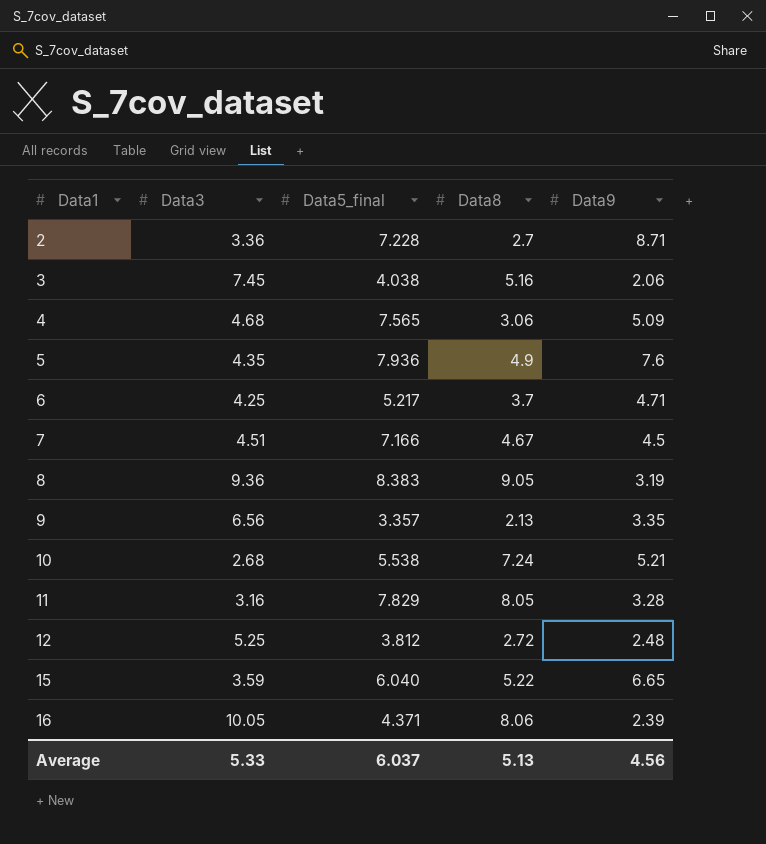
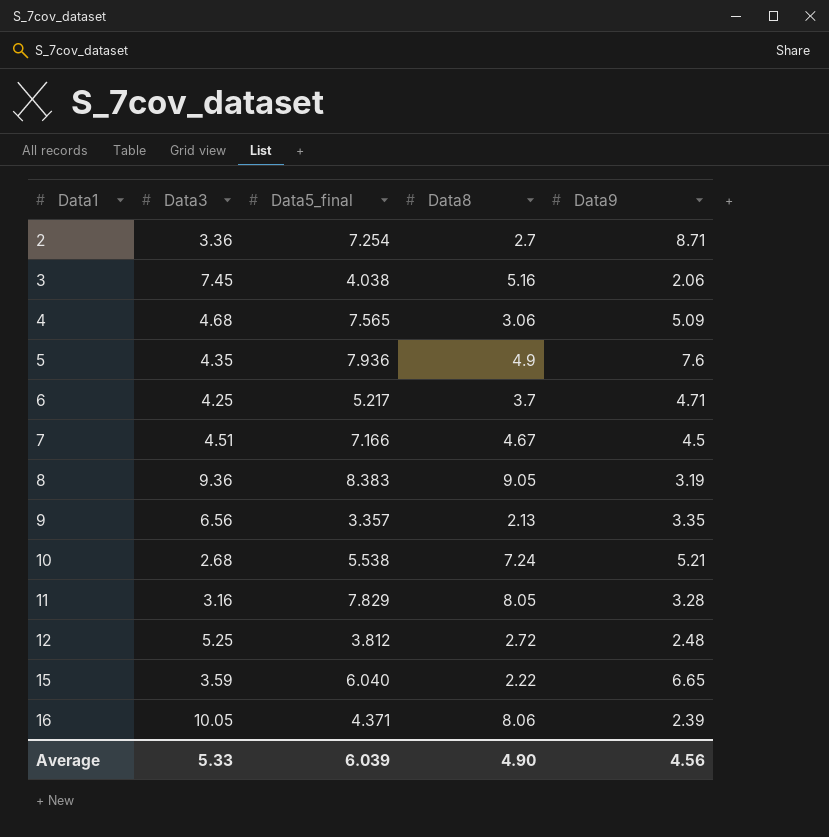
2 | Data5_final: 7.228 -> 7.254
15 | Data8: 5.22 -> 2.22
Average | Data5_final: 6.037 -> 6.039
Average | Data8: 5.13 -> 4.90

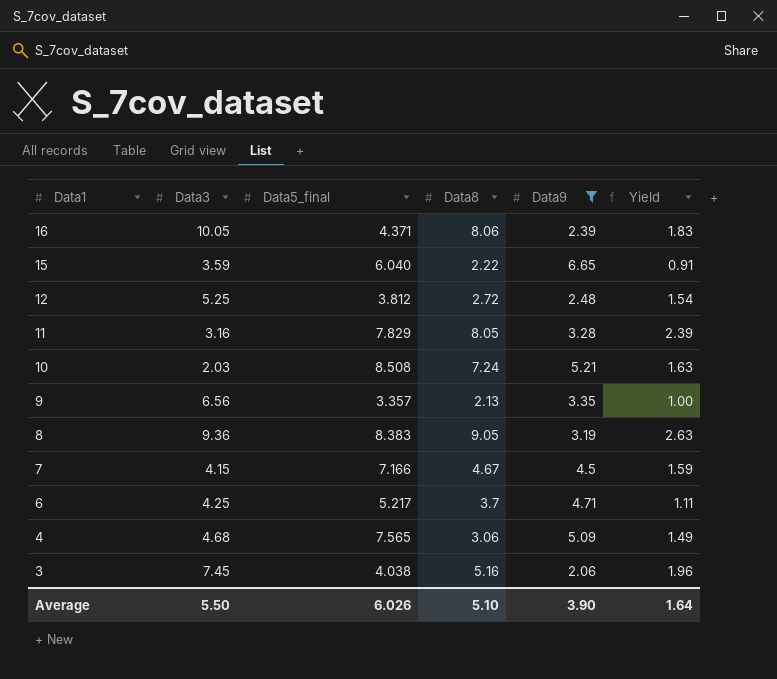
filter: none -> Data9 <= 6.65
row order: Data1 ascending -> Data1 descending
column Yield | formula: none -> [Data5_final] / [Data9]
10 | Data3: 2.68 -> 2.03
10 | Data5_final: 5.538 -> 8.508
7 | Data3: 4.51 -> 4.15
Average | Data3: 5.33 -> 5.50
Average | Data5_final: 6.039 -> 6.026
Average | Data8: 4.90 -> 5.10
Average | Data9: 4.56 -> 3.90

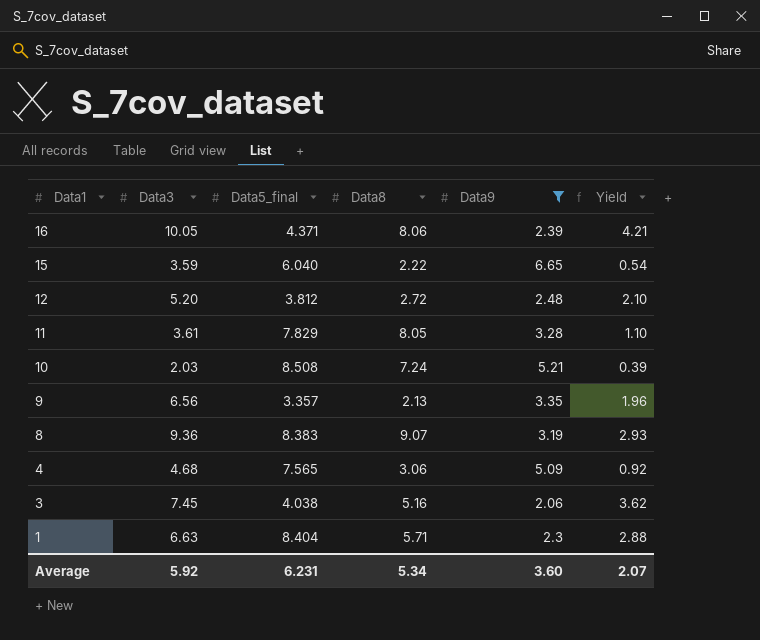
column Yield | formula: [Data5_final] / [Data9] -> [Data3] / [Data9]
row 7: 4.15 | 7.166 | 4.67 | 4.5 | 1.59 -> none
row 6: 4.25 | 5.217 | 3.7 | 4.71 | 1.11 -> none
12 | Data3: 5.25 -> 5.20
11 | Data3: 3.16 -> 3.61
8 | Data8: 9.05 -> 9.07
row 1: none -> 6.63 | 8.404 | 5.71 | 2.3 | 2.88
Average | Data3: 5.50 -> 5.92
Average | Data5_final: 6.026 -> 6.231
Average | Data8: 5.10 -> 5.34
Average | Data9: 3.90 -> 3.60
Average | Yield: 1.64 -> 2.07

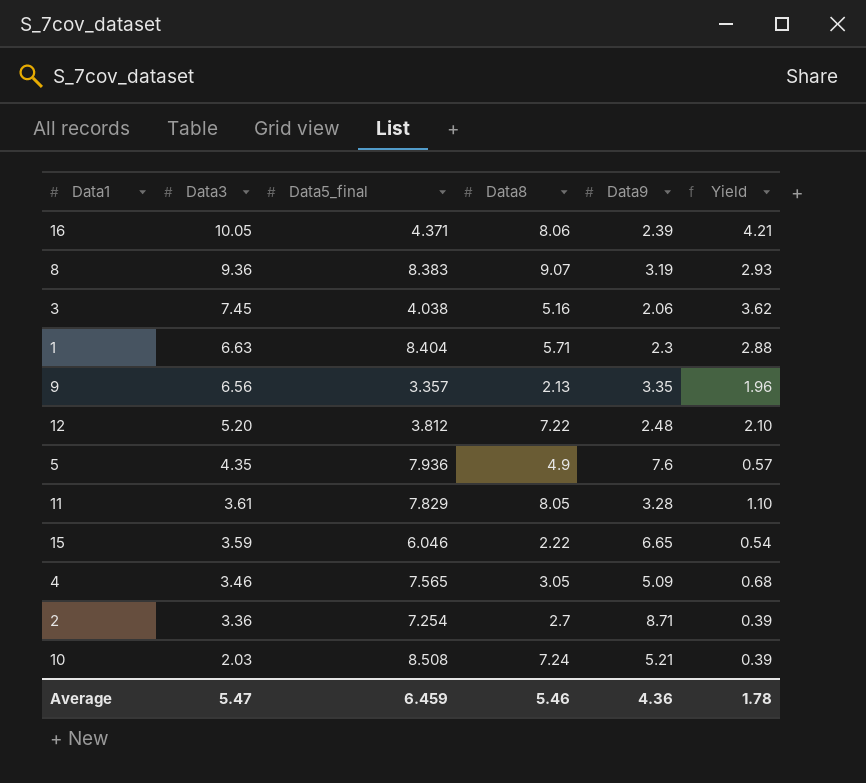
filter: Data9 <= 6.65 -> none
row order: Data1 descending -> Data3 descending
12 | Data8: 2.72 -> 7.22
15 | Data5_final: 6.040 -> 6.046
4 | Data3: 4.68 -> 3.46
4 | Data8: 3.06 -> 3.05
4 | Yield: 0.92 -> 0.68
Average | Data3: 5.92 -> 5.47
Average | Data5_final: 6.231 -> 6.459
Average | Data8: 5.34 -> 5.46
Average | Data9: 3.60 -> 4.36
Average | Yield: 2.07 -> 1.78

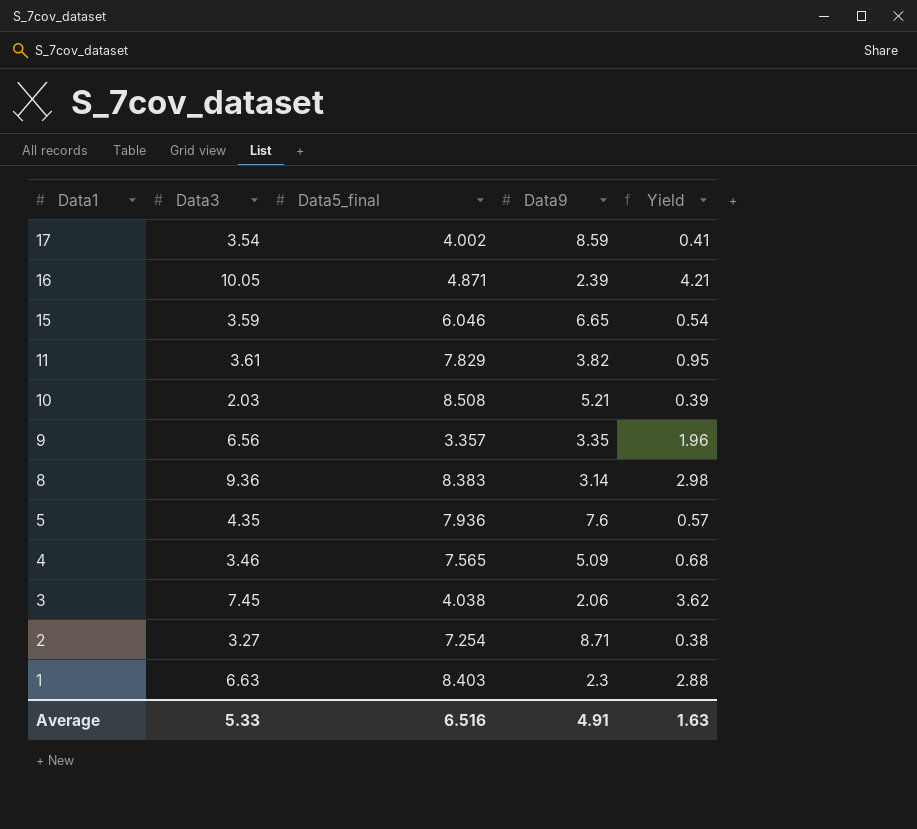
row order: Data3 descending -> Data1 descending
column Data8 | position: 4 -> none
row 12: 5.20 | 3.812 | 7.22 | 2.48 | 2.10 -> none
row 17: none -> 3.54 | 4.002 | 8.59 | 0.41
16 | Data5_final: 4.371 -> 4.871
11 | Data9: 3.28 -> 3.82
11 | Yield: 1.10 -> 0.95
8 | Data9: 3.19 -> 3.14
8 | Yield: 2.93 -> 2.98
2 | Data3: 3.36 -> 3.27
2 | Yield: 0.39 -> 0.38
1 | Data5_final: 8.404 -> 8.403
Average | Data3: 5.47 -> 5.33
Average | Data5_final: 6.459 -> 6.516
Average | Data9: 4.36 -> 4.91
Average | Yield: 1.78 -> 1.63

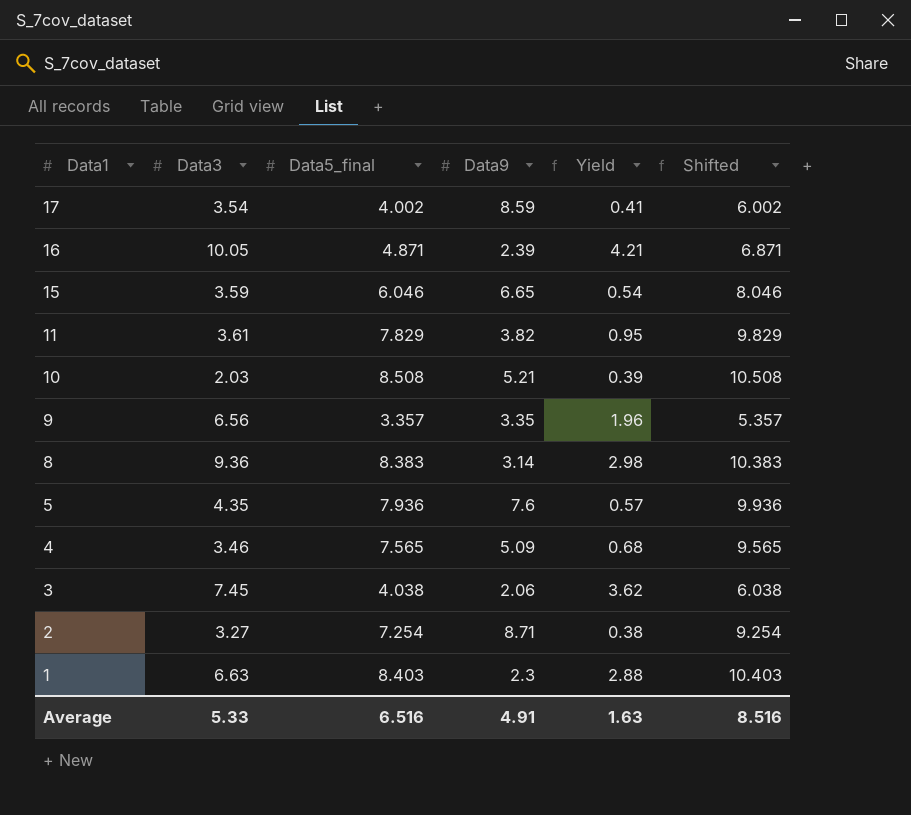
column Shifted | formula: none -> [Data5_final] + 2

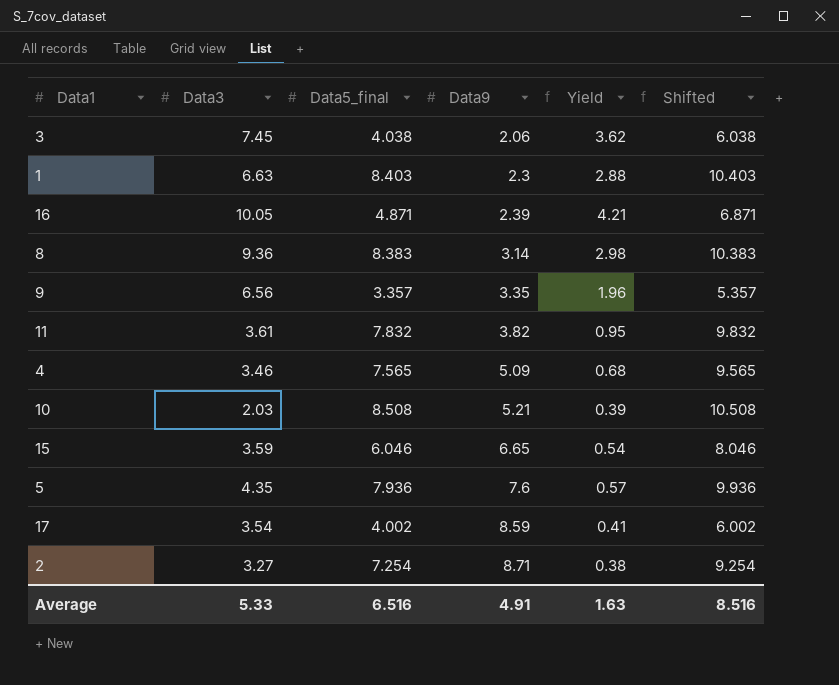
row order: Data1 descending -> Data9 ascending
11 | Data5_final: 7.829 -> 7.832
11 | Shifted: 9.829 -> 9.832

